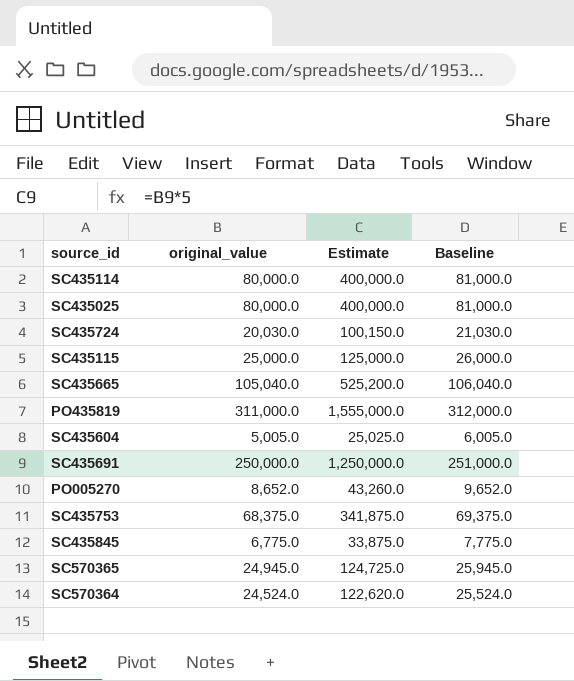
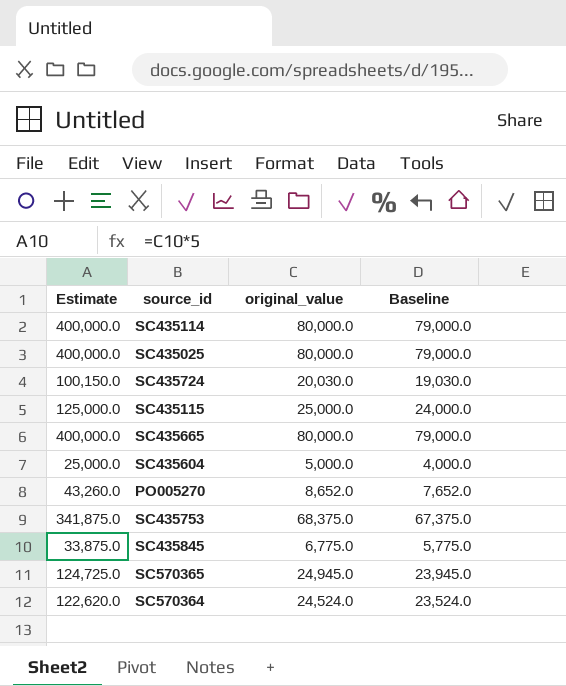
column Estimate | position: 3 -> 1
column Baseline | formula: [original_value] + 1000 -> [original_value] - 1000
row PO435819: 311,000.0 | 1,555,000.0 | 312,000.0 -> none
row SC435691: 250,000.0 | 1,250,000.0 | 251,000.0 -> none
SC435665 | Estimate: 525,200.0 -> 400,000.0
SC435665 | original_value: 105,040.0 -> 80,000.0
SC435604 | Estimate: 25,025.0 -> 25,000.0
SC435604 | original_value: 5,005.0 -> 5,000.0

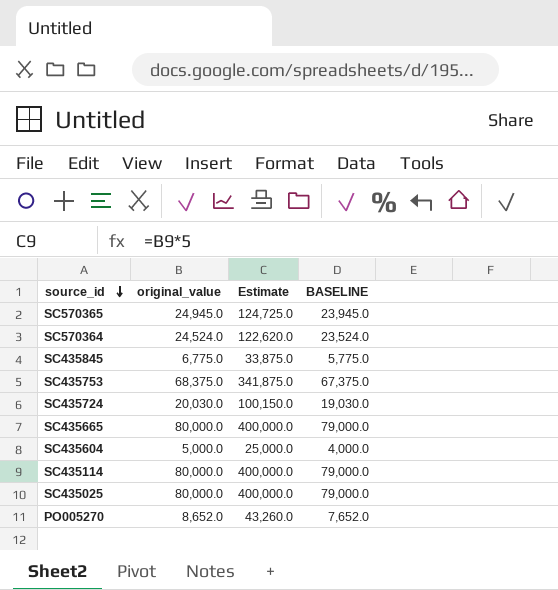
row order: none -> source_id descending
column Estimate | position: 1 -> 3
column name: Baseline -> BASELINE
row SC435115: 125,000.0 | 25,000.0 | 24,000.0 -> none

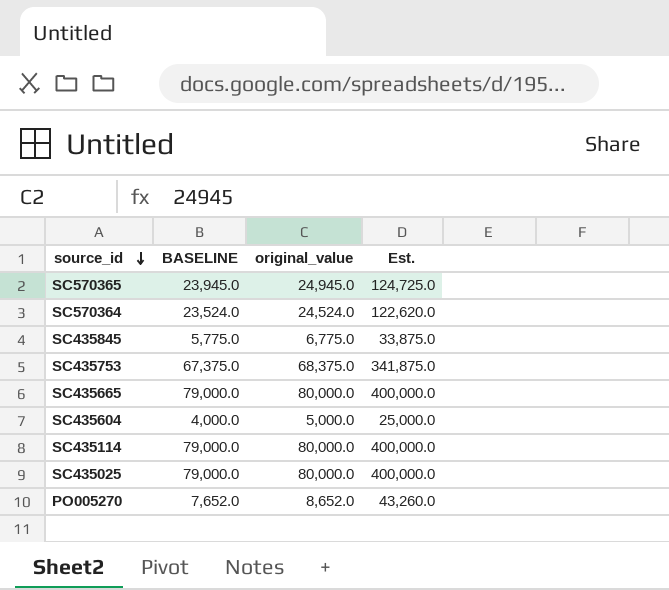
column BASELINE | position: 4 -> 2
column name: Estimate -> Est.
row SC435724: 20,030.0 | 100,150.0 | 19,030.0 -> none

